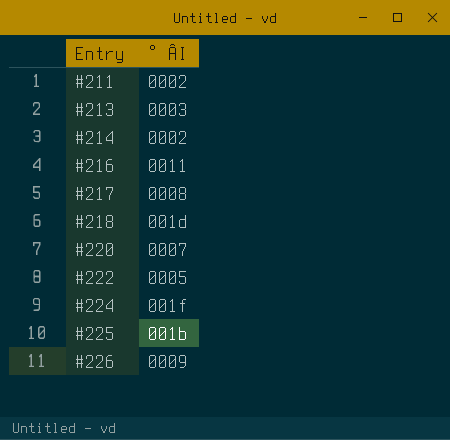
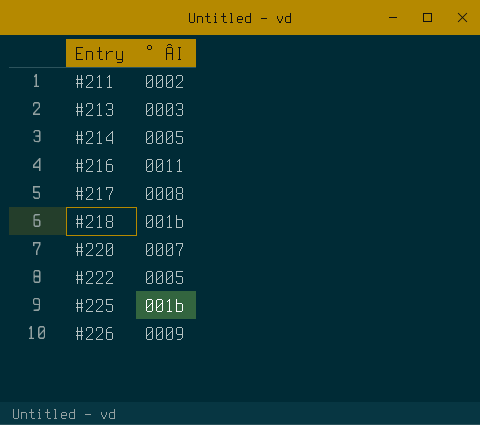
row #224: 001f -> none
#214 | ° ÂI: 0002 -> 0005
#218 | ° ÂI: 001d -> 001b

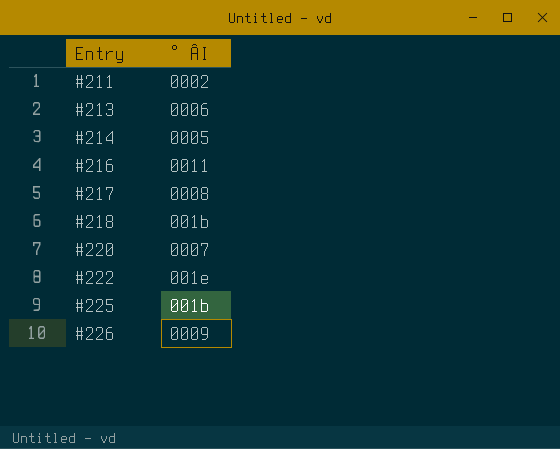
#213 | ° ÂI: 0003 -> 0006
#222 | ° ÂI: 0005 -> 001e

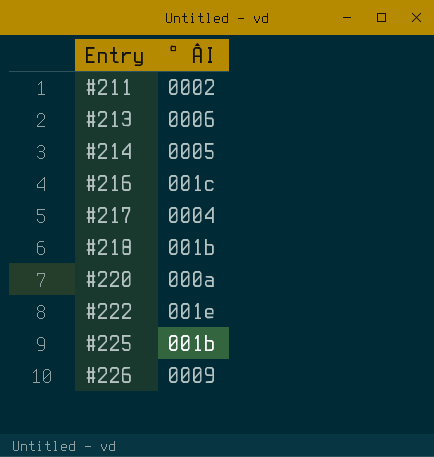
#216 | ° ÂI: 0011 -> 001c
#217 | ° ÂI: 0008 -> 0004
#220 | ° ÂI: 0007 -> 000a

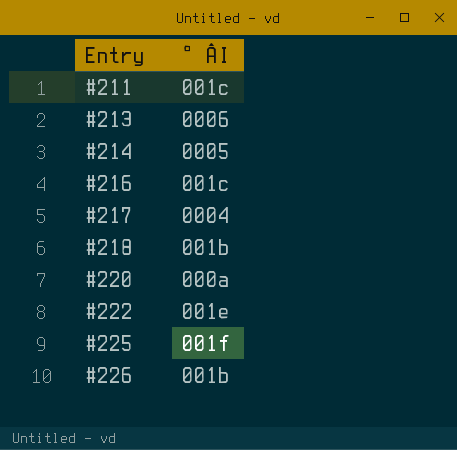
#211 | ° ÂI: 0002 -> 001c
#225 | ° ÂI: 001b -> 001f
#226 | ° ÂI: 0009 -> 001b

